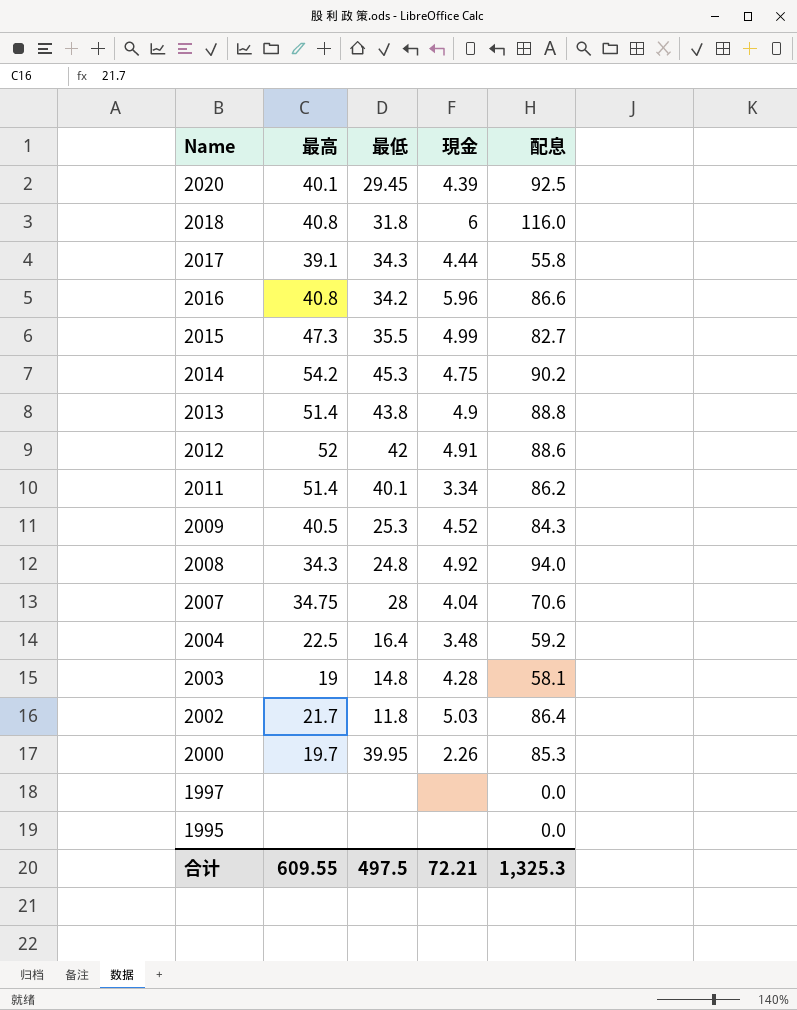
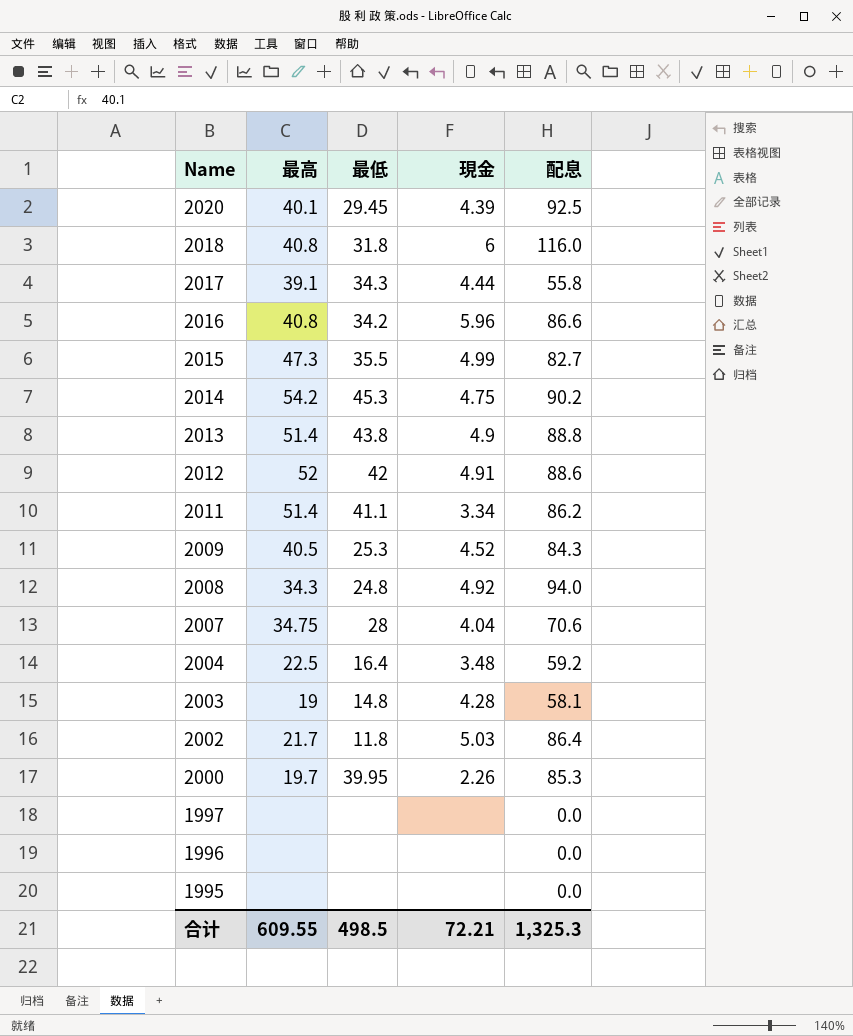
2011 | 最低: 40.1 -> 41.1
row 1996: none -> none | none | none | 0.0
合计 | 最低: 497.5 -> 498.5

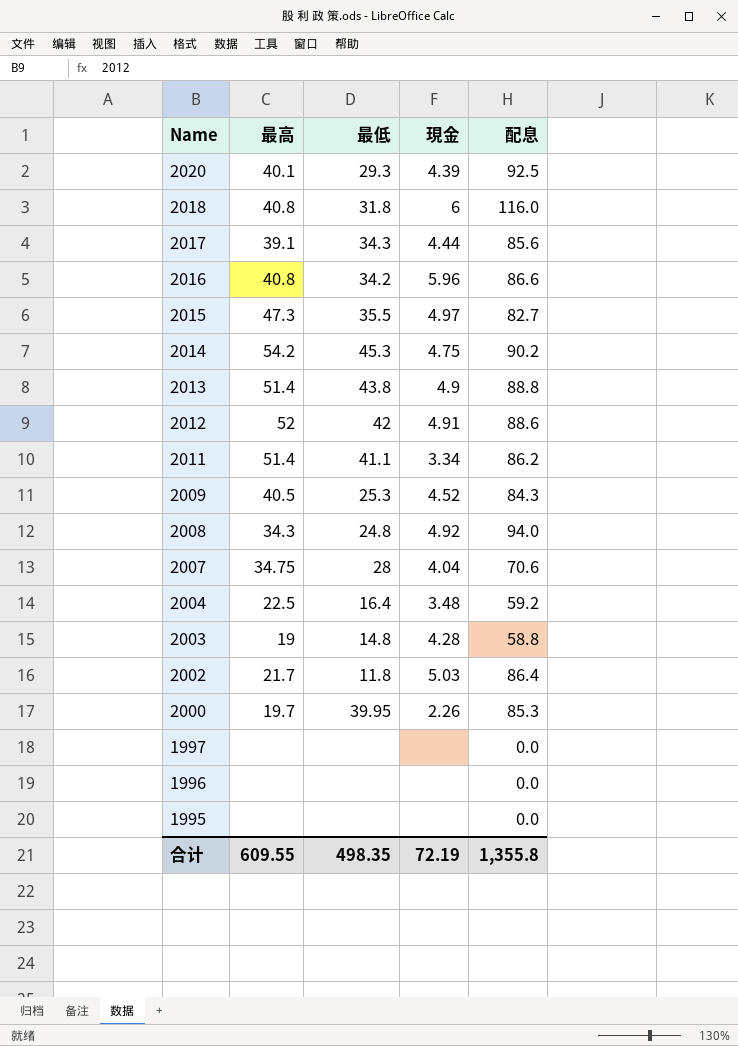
2020 | 最低: 29.45 -> 29.3
2017 | 配息: 55.8 -> 85.6
2015 | 現金: 4.99 -> 4.97
2003 | 配息: 58.1 -> 58.8
合计 | 最低: 498.5 -> 498.35
合计 | 現金: 72.21 -> 72.19
合计 | 配息: 1,325.3 -> 1,355.8

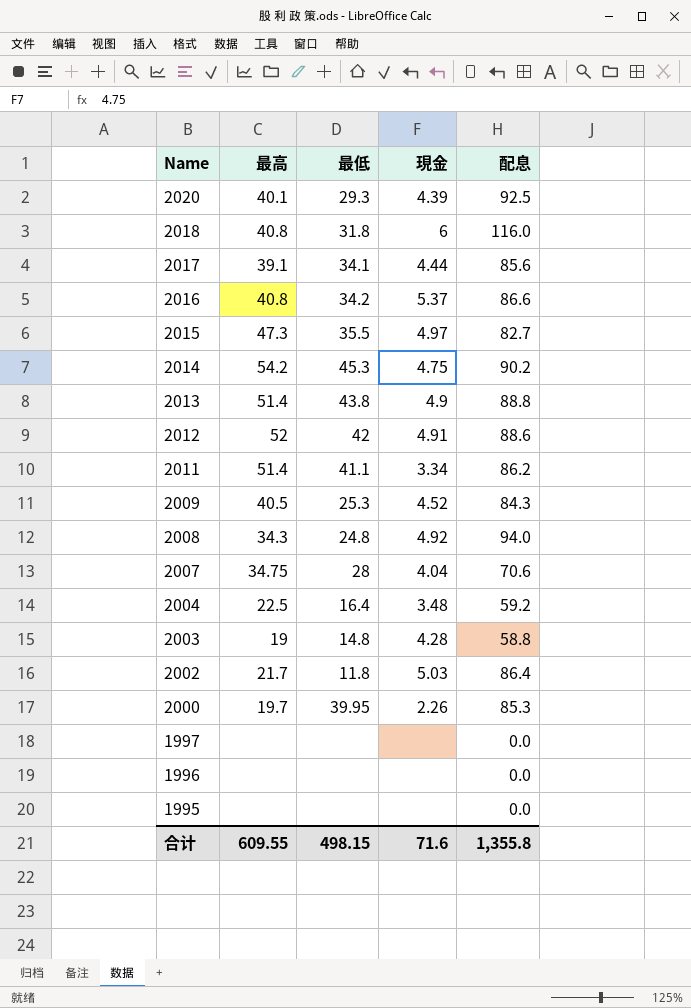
2017 | 最低: 34.3 -> 34.1
2016 | 現金: 5.96 -> 5.37
合计 | 最低: 498.35 -> 498.15
合计 | 現金: 72.19 -> 71.6

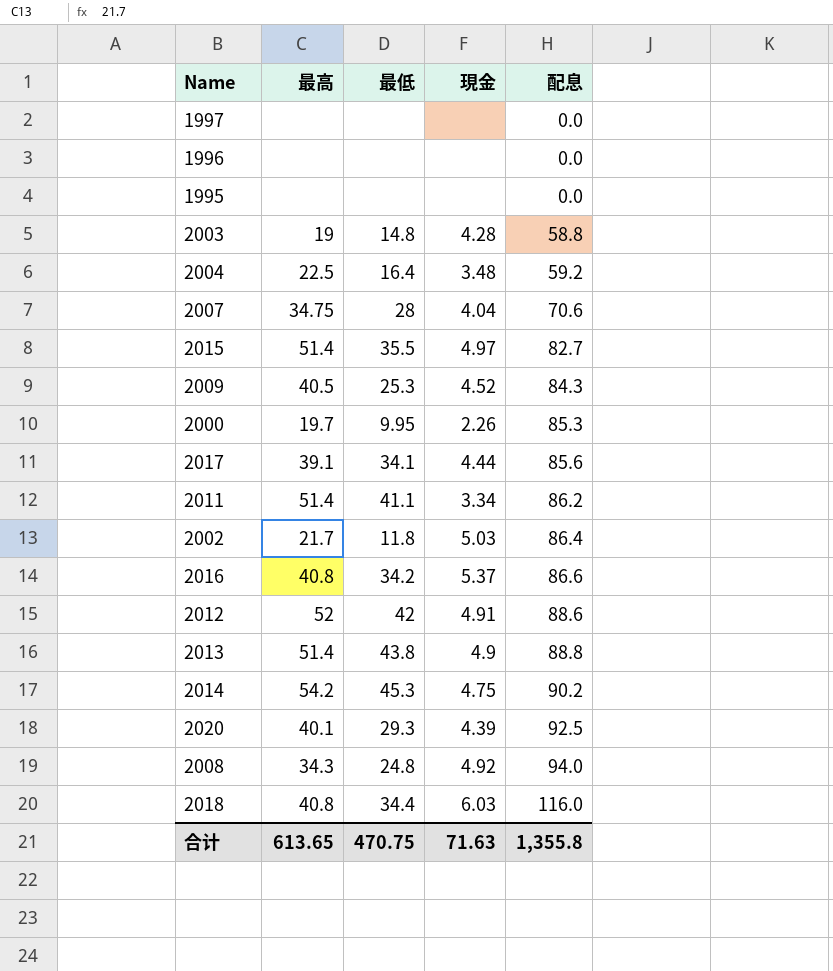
row order: Name descending -> 配息 ascending
2015 | 最高: 47.3 -> 51.4
2000 | 最低: 39.95 -> 9.95
2018 | 最低: 31.8 -> 34.4
2018 | 現金: 6 -> 6.03
合计 | 最高: 609.55 -> 613.65
合计 | 最低: 498.15 -> 470.75
合计 | 現金: 71.6 -> 71.63

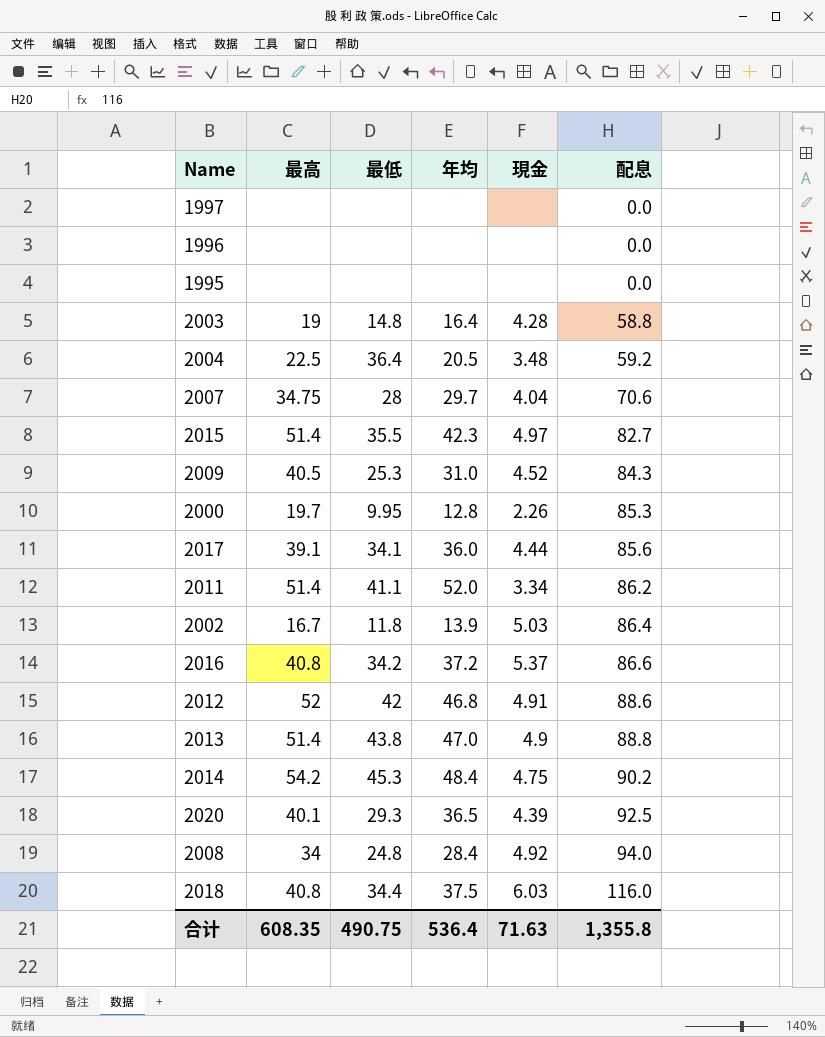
column 年均 | position: none -> 4
2004 | 最低: 16.4 -> 36.4
2002 | 最高: 21.7 -> 16.7
2008 | 最高: 34.3 -> 34
合计 | 最高: 613.65 -> 608.35
合计 | 最低: 470.75 -> 490.75

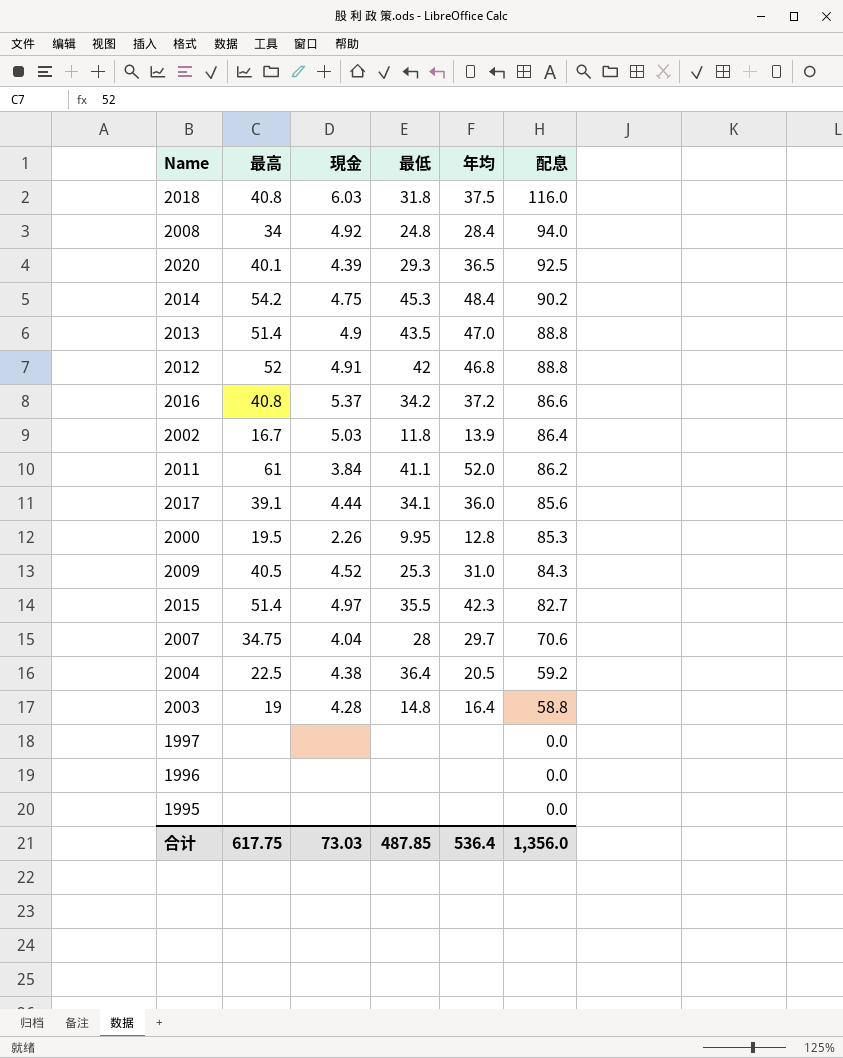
row order: 配息 ascending -> 配息 descending
column 現金 | position: 5 -> 3
2018 | 最低: 34.4 -> 31.8
2013 | 最低: 43.8 -> 43.5
2012 | 配息: 88.6 -> 88.8
2011 | 最高: 51.4 -> 61
2011 | 現金: 3.34 -> 3.84
2000 | 最高: 19.7 -> 19.5
2004 | 現金: 3.48 -> 4.38
合计 | 最高: 608.35 -> 617.75
合计 | 現金: 71.63 -> 73.03
合计 | 最低: 490.75 -> 487.85
合计 | 配息: 1,355.8 -> 1,356.0

